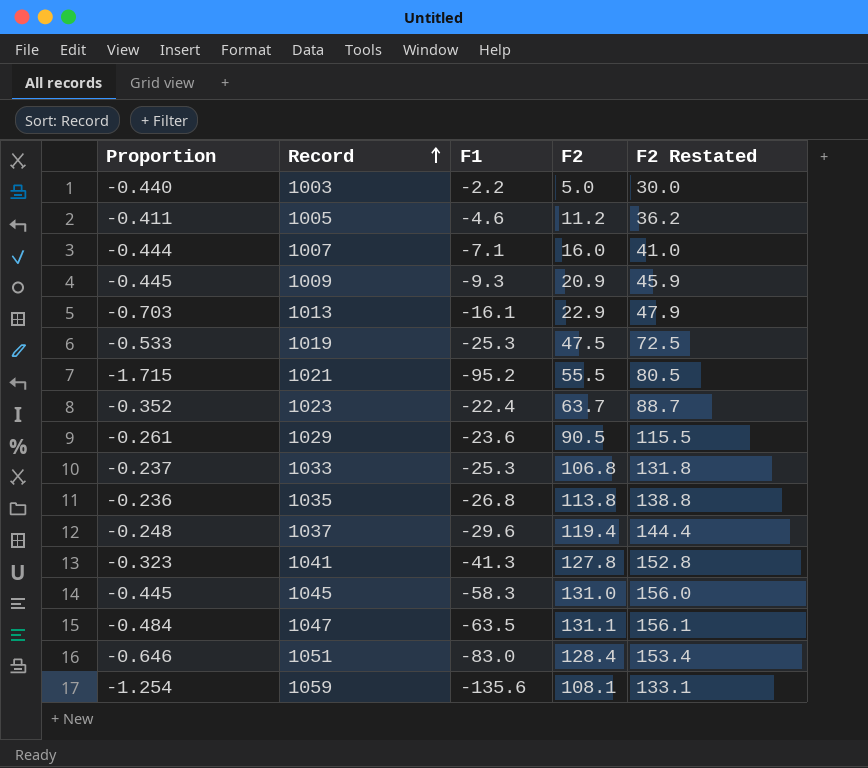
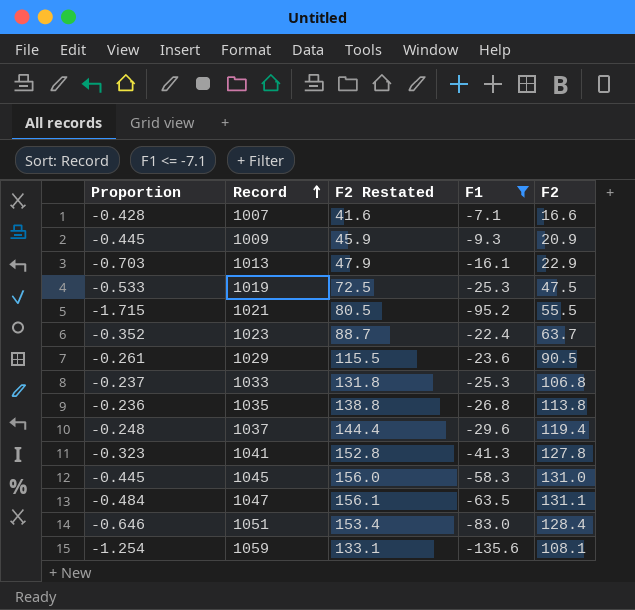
filter: none -> F1 <= -7.1
column F2 Restated | position: 5 -> 3
1007 | Proportion: -0.444 -> -0.428
1007 | F2 Restated: 41.0 -> 41.6
1007 | F2: 16.0 -> 16.6

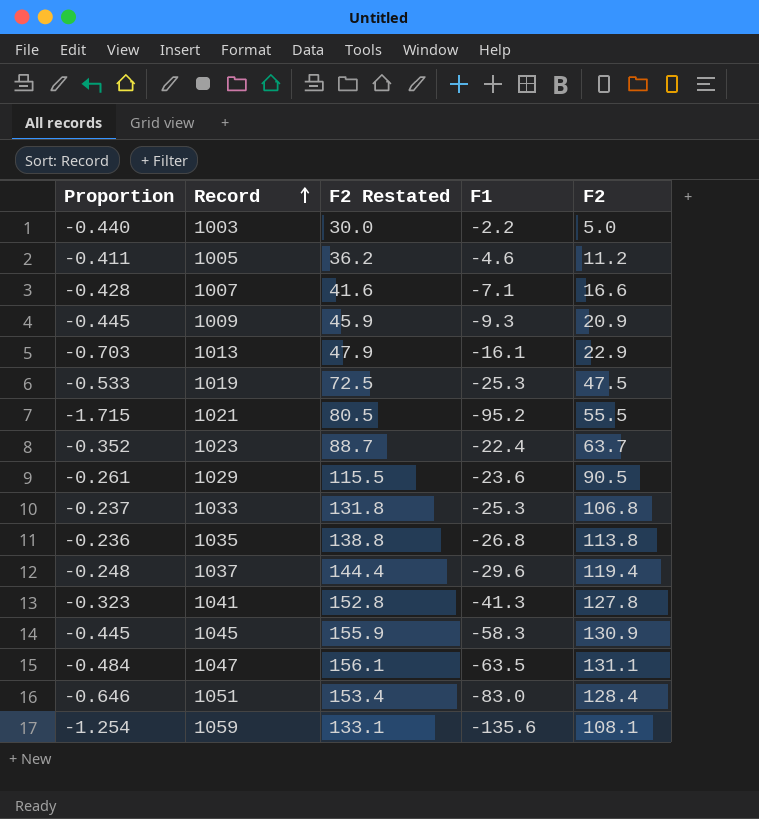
filter: F1 <= -7.1 -> none
1045 | F2 Restated: 156.0 -> 155.9
1045 | F2: 131.0 -> 130.9

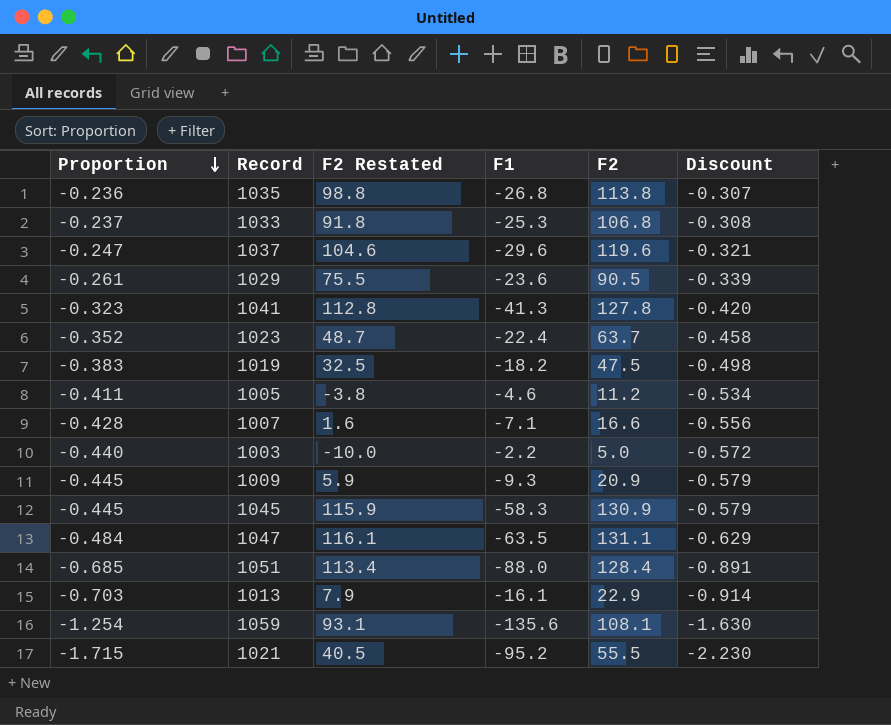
row order: Record ascending -> Proportion descending
column F2 Restated | formula: [F2] + 25 -> [F2] - 15
column Discount | formula: none -> [Proportion] * 1.3
1037 | Proportion: -0.248 -> -0.247
1037 | F2: 119.4 -> 119.6
1019 | Proportion: -0.533 -> -0.383
1019 | F1: -25.3 -> -18.2
1051 | Proportion: -0.646 -> -0.685
1051 | F1: -83.0 -> -88.0

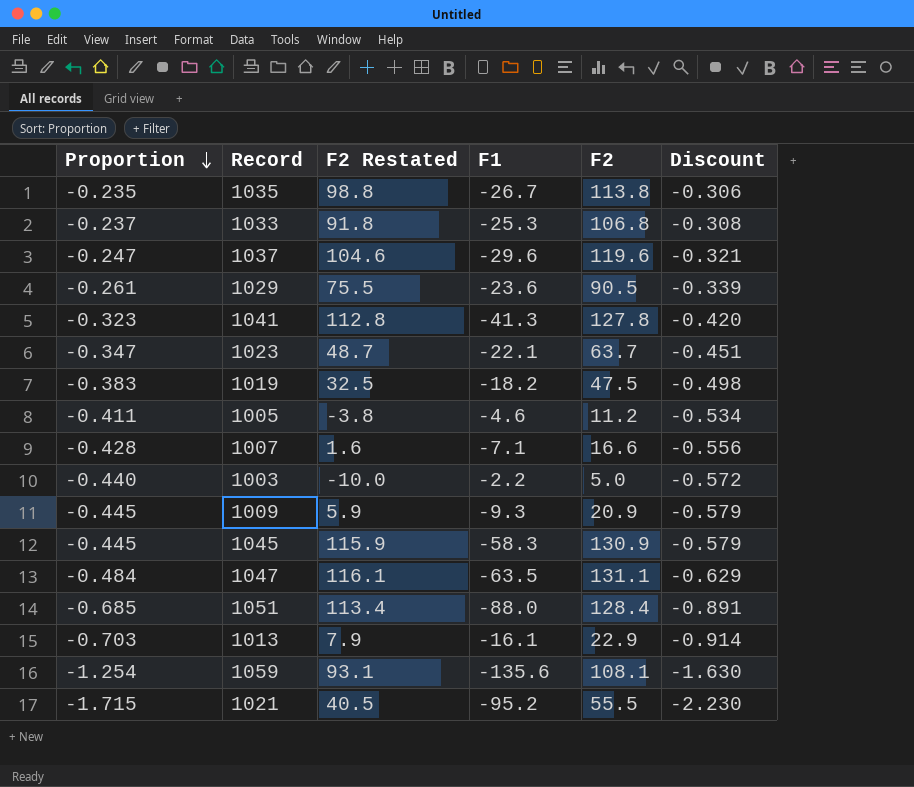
1035 | Proportion: -0.236 -> -0.235
1035 | F1: -26.8 -> -26.7
1035 | Discount: -0.307 -> -0.306
1023 | Proportion: -0.352 -> -0.347
1023 | F1: -22.4 -> -22.1
1023 | Discount: -0.458 -> -0.451

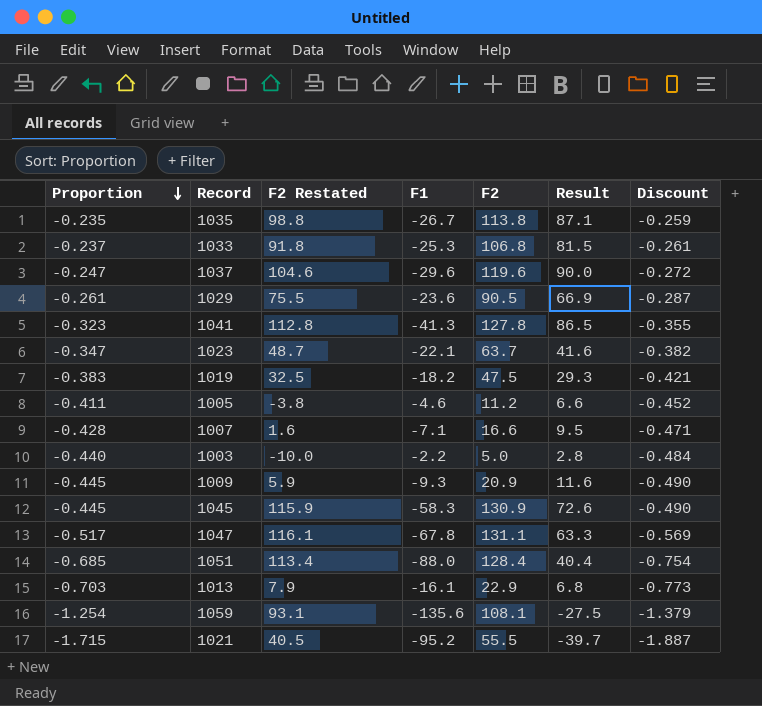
column Result | formula: none -> [F1] + [F2]
column Discount | formula: [Proportion] * 1.3 -> [Proportion] * 1.1
1047 | Proportion: -0.484 -> -0.517
1047 | F1: -63.5 -> -67.8

